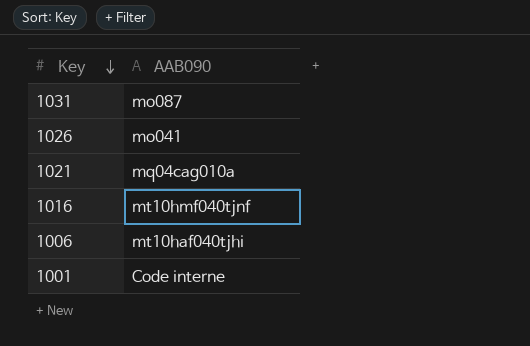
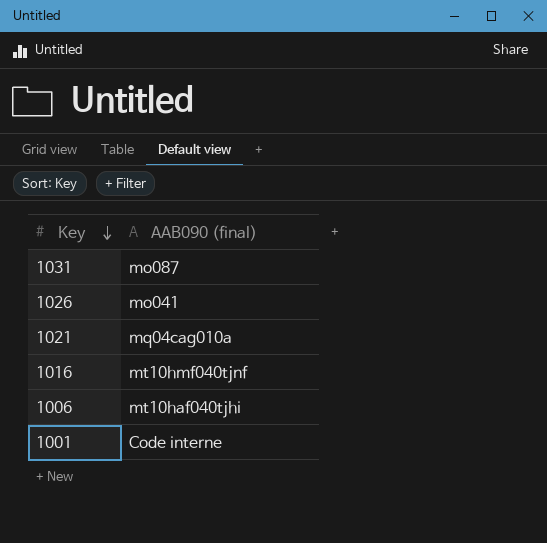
column name: AAB090 -> AAB090 (final)

